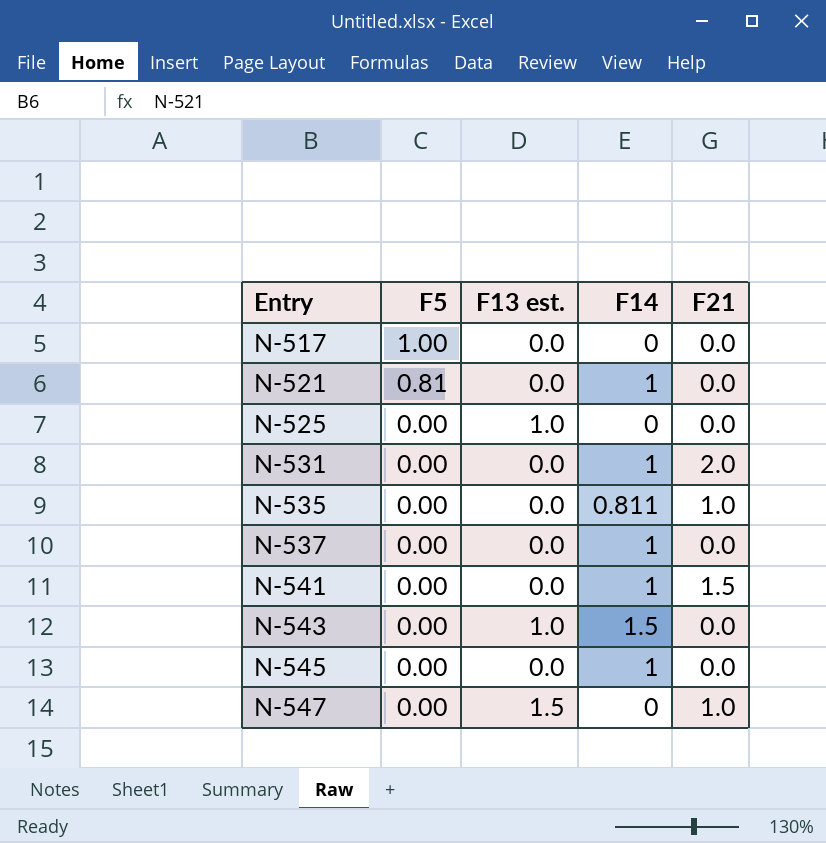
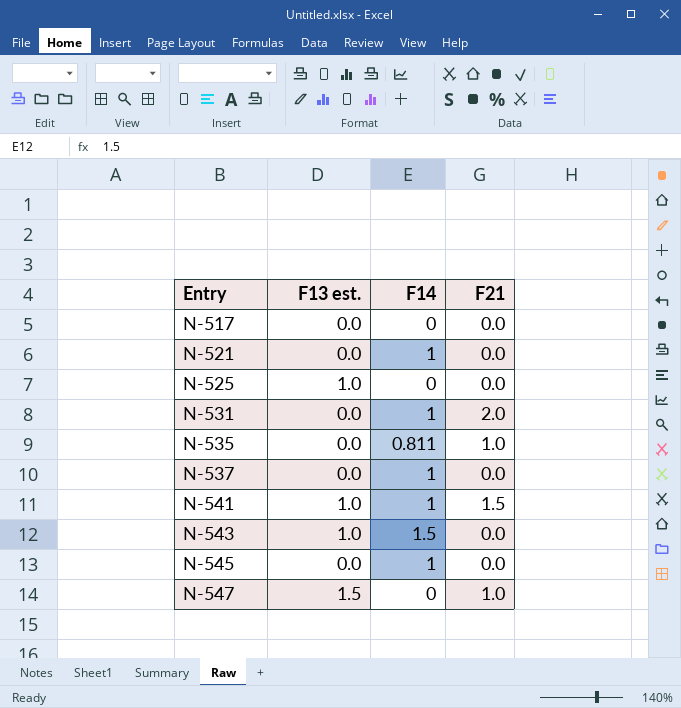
column F5 | position: 2 -> none
N-541 | F13 est.: 0.0 -> 1.0

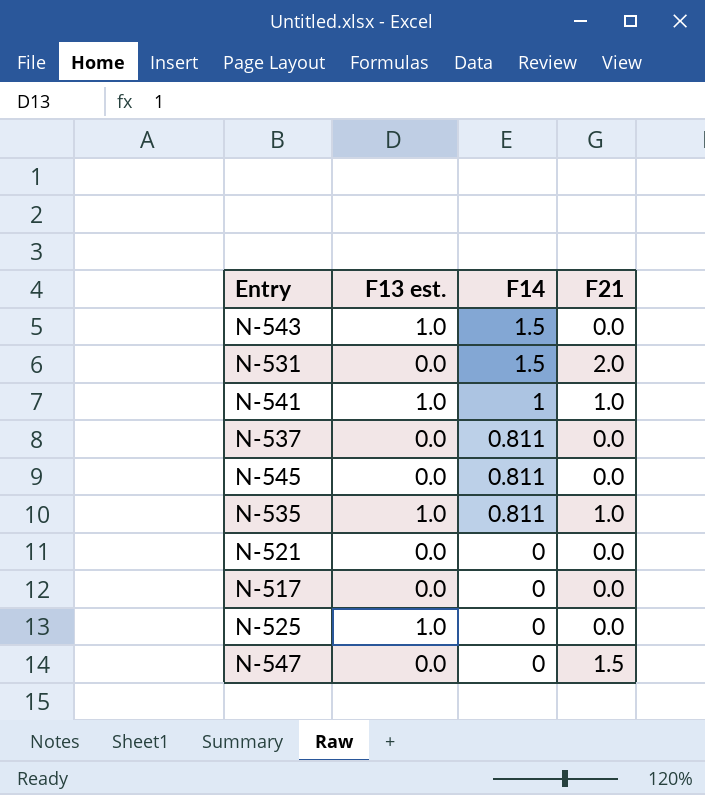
row order: Entry ascending -> F14 descending
N-531 | F14: 1 -> 1.5
N-541 | F21: 1.5 -> 1.0
N-537 | F14: 1 -> 0.811
N-545 | F14: 1 -> 0.811
N-535 | F13 est.: 0.0 -> 1.0
N-521 | F14: 1 -> 0
N-547 | F13 est.: 1.5 -> 0.0
N-547 | F21: 1.0 -> 1.5

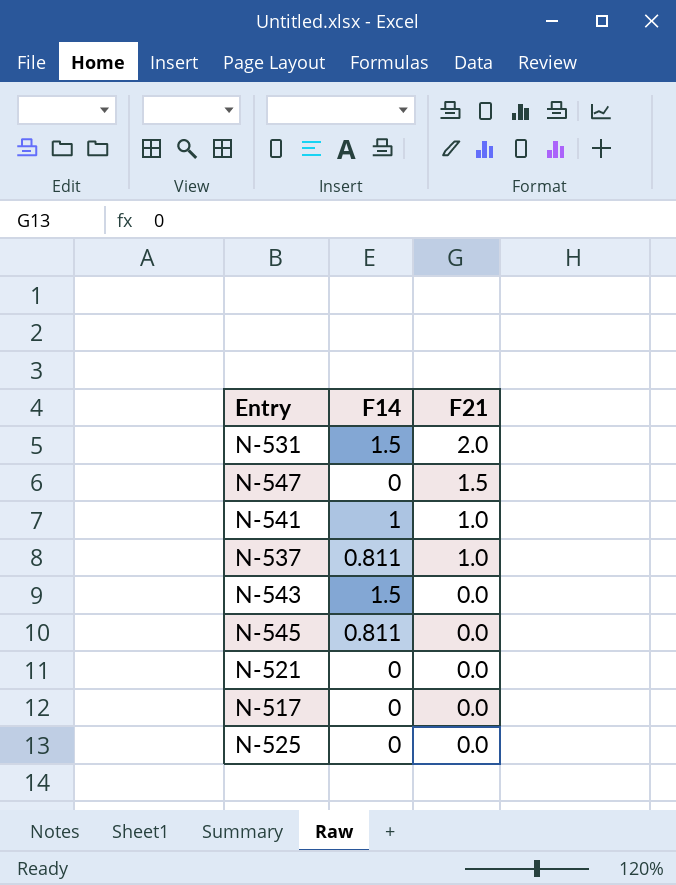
row order: F14 descending -> F21 descending
column F13 est. | position: 2 -> none
row N-535: 1.0 | 0.811 | 1.0 -> none
N-537 | F21: 0.0 -> 1.0

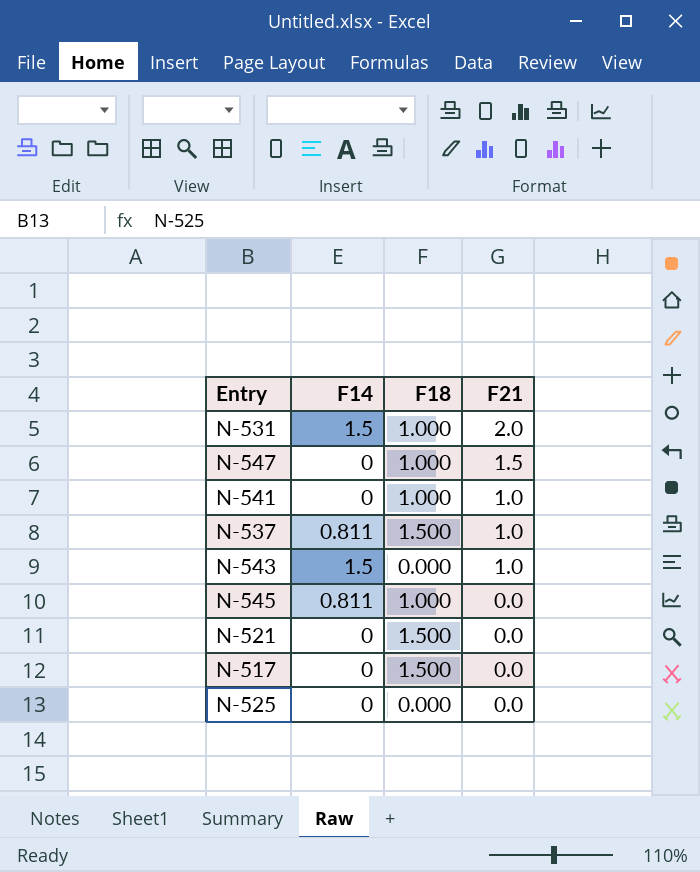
column F18 | position: none -> 3
N-541 | F14: 1 -> 0
N-543 | F21: 0.0 -> 1.0

